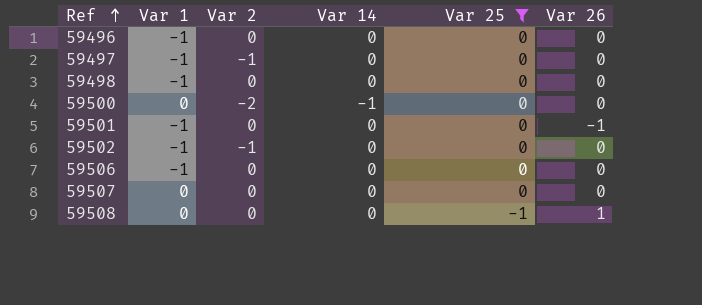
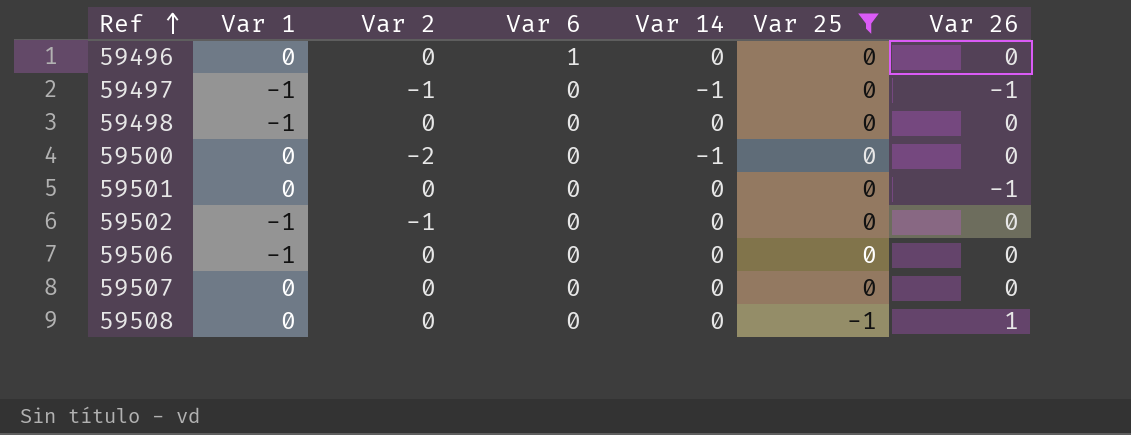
column Var 6 | position: none -> 4
59496 | Var 1: -1 -> 0
59497 | Var 14: 0 -> -1
59497 | Var 26: 0 -> -1
59501 | Var 1: -1 -> 0

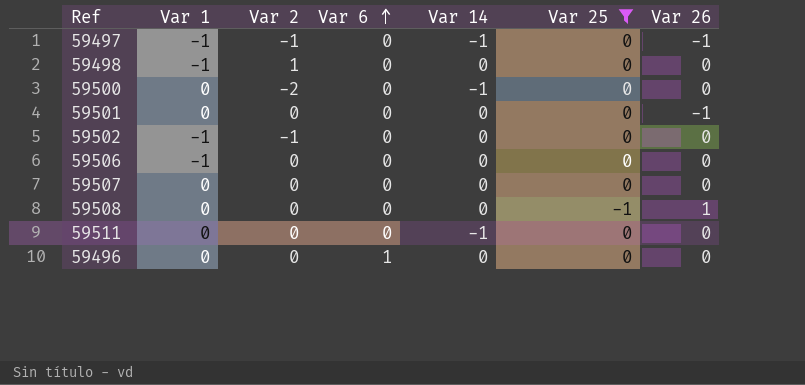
row order: Ref ascending -> Var 6 ascending
59498 | Var 2: 0 -> 1
row 59511: none -> 0 | 0 | 0 | -1 | 0 | 0

